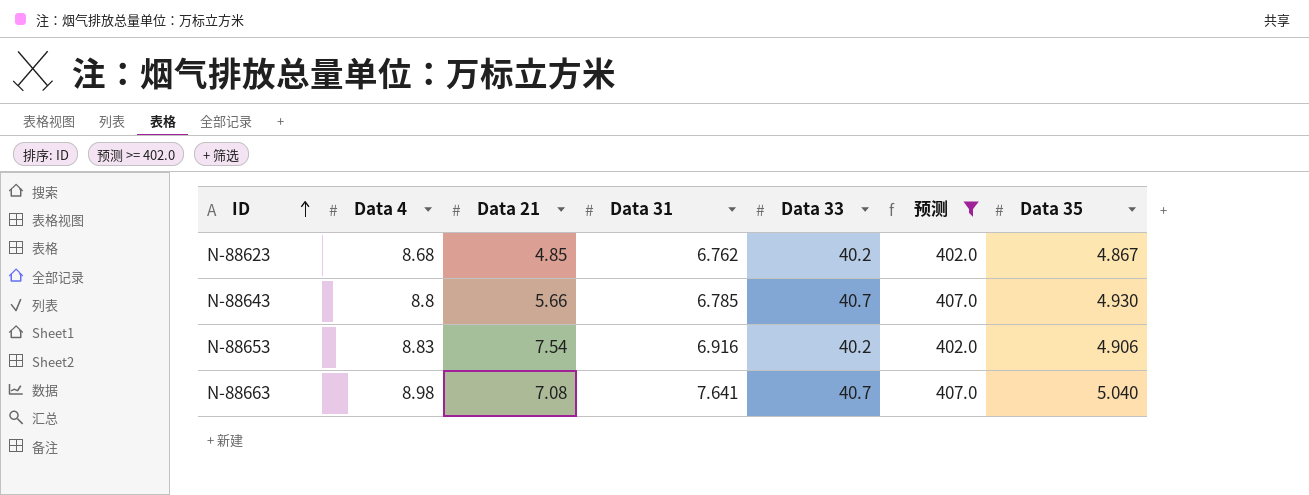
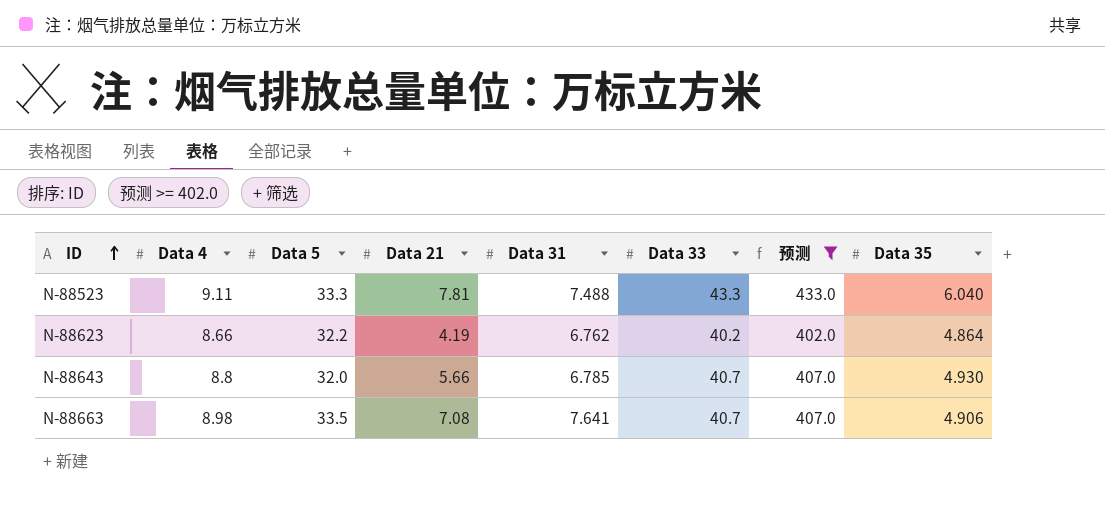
column Data 5 | position: none -> 3
row N-88653: 8.83 | 7.54 | 6.916 | 40.2 | 402.0 | 4.906 -> none
row N-88523: none -> 9.11 | 33.3 | 7.81 | 7.488 | 43.3 | 433.0 | 6.040
N-88623 | Data 4: 8.68 -> 8.66
N-88623 | Data 21: 4.85 -> 4.19
N-88623 | Data 35: 4.867 -> 4.864
N-88663 | Data 35: 5.040 -> 4.906

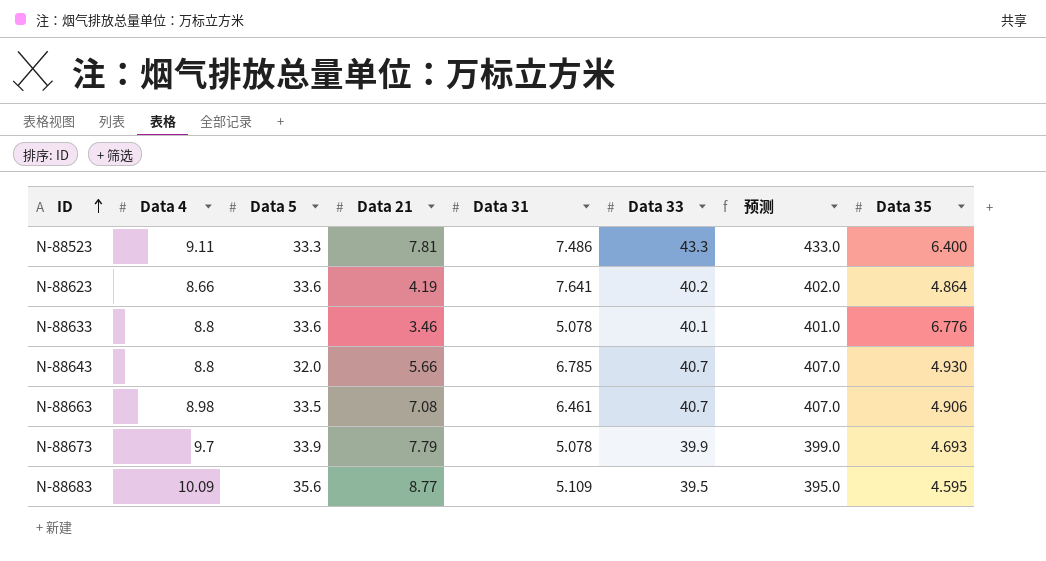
filter: 预测 >= 402.0 -> none
N-88523 | Data 31: 7.488 -> 7.486
N-88523 | Data 35: 6.040 -> 6.400
N-88623 | Data 5: 32.2 -> 33.6
N-88623 | Data 31: 6.762 -> 7.641
N-88663 | Data 31: 7.641 -> 6.461

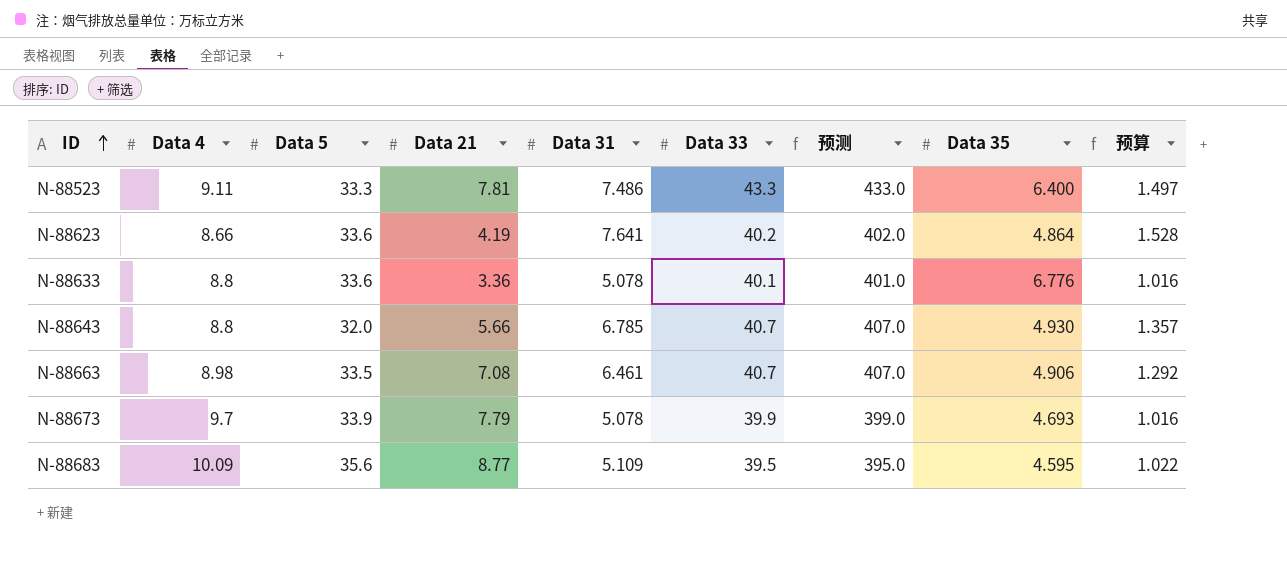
column 预算 | formula: none -> [Data 31] * 0.2
N-88633 | Data 21: 3.46 -> 3.36

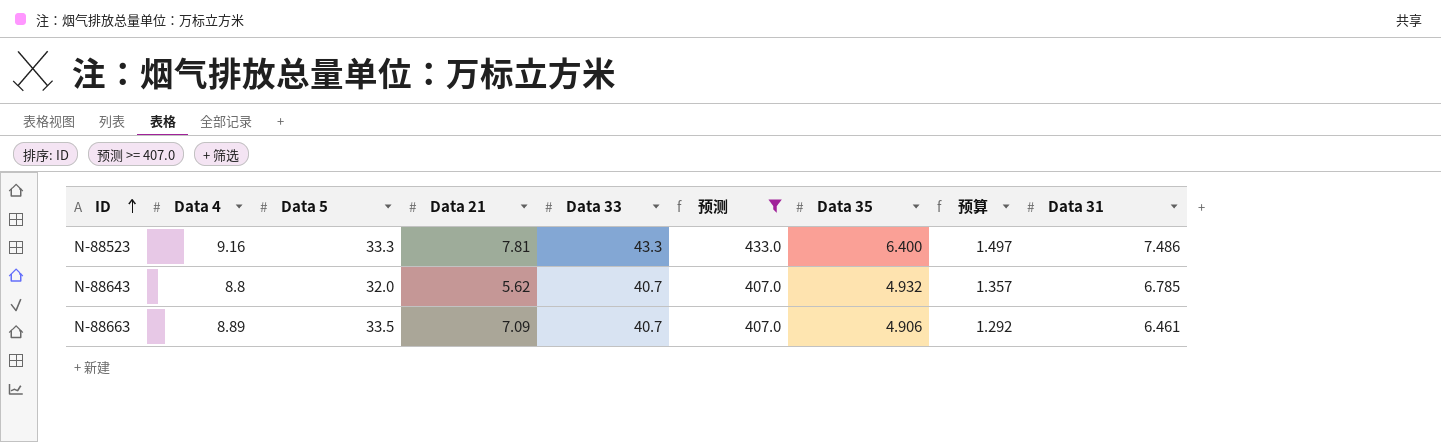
filter: none -> 预测 >= 407.0
column Data 31 | position: 5 -> 9
N-88523 | Data 4: 9.11 -> 9.16
N-88643 | Data 21: 5.66 -> 5.62
N-88643 | Data 35: 4.930 -> 4.932
N-88663 | Data 4: 8.98 -> 8.89
N-88663 | Data 21: 7.08 -> 7.09

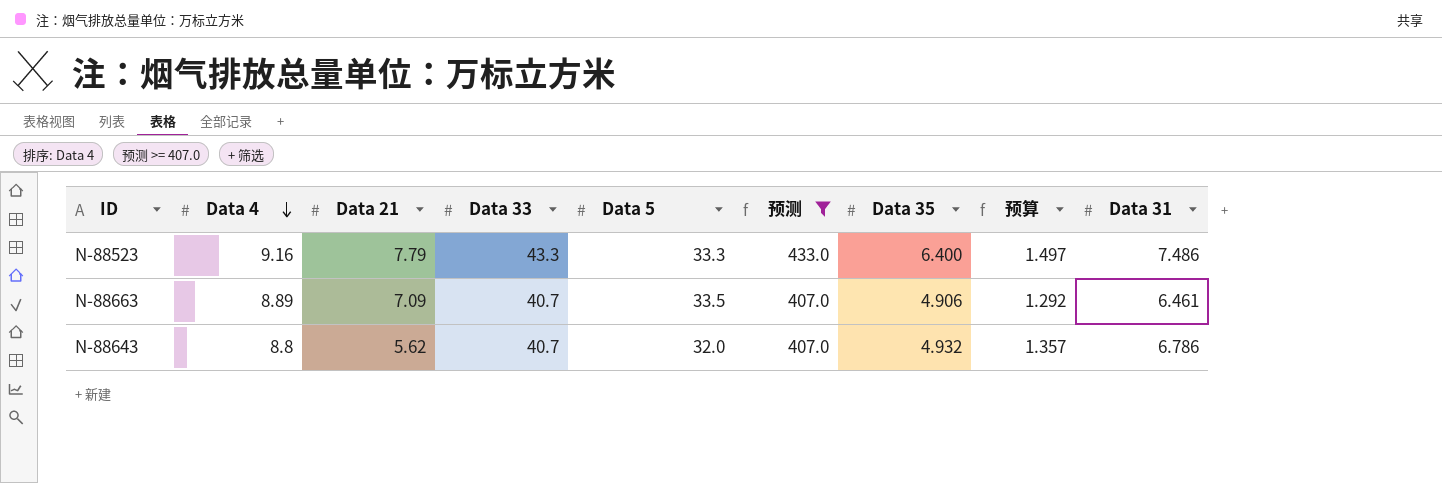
row order: ID ascending -> Data 4 descending
column Data 5 | position: 3 -> 5
N-88523 | Data 21: 7.81 -> 7.79
N-88643 | Data 31: 6.785 -> 6.786

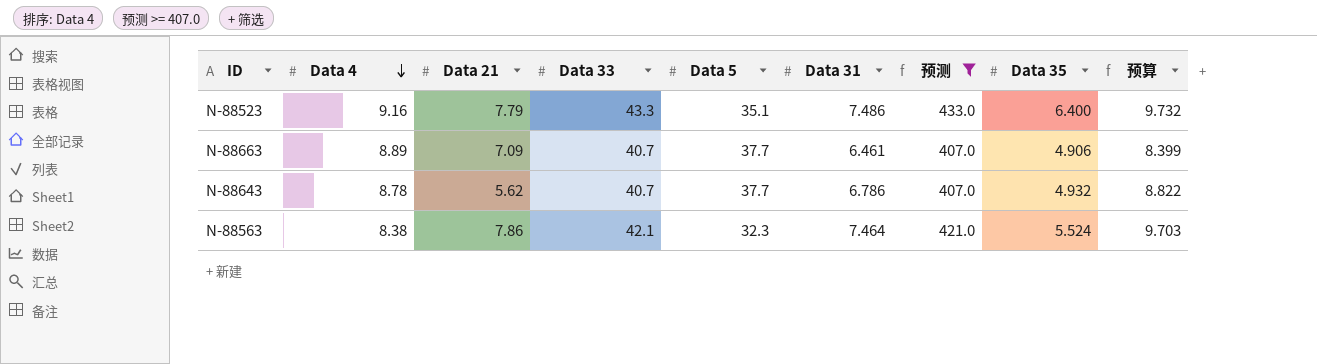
column Data 31 | position: 9 -> 6
column 预算 | formula: [Data 31] * 0.2 -> [Data 31] * 1.3
N-88523 | Data 5: 33.3 -> 35.1
N-88663 | Data 5: 33.5 -> 37.7
N-88643 | Data 4: 8.8 -> 8.78
N-88643 | Data 5: 32.0 -> 37.7
row N-88563: none -> 8.38 | 7.86 | 42.1 | 32.3 | 7.464 | 421.0 | 5.524 | 9.703

